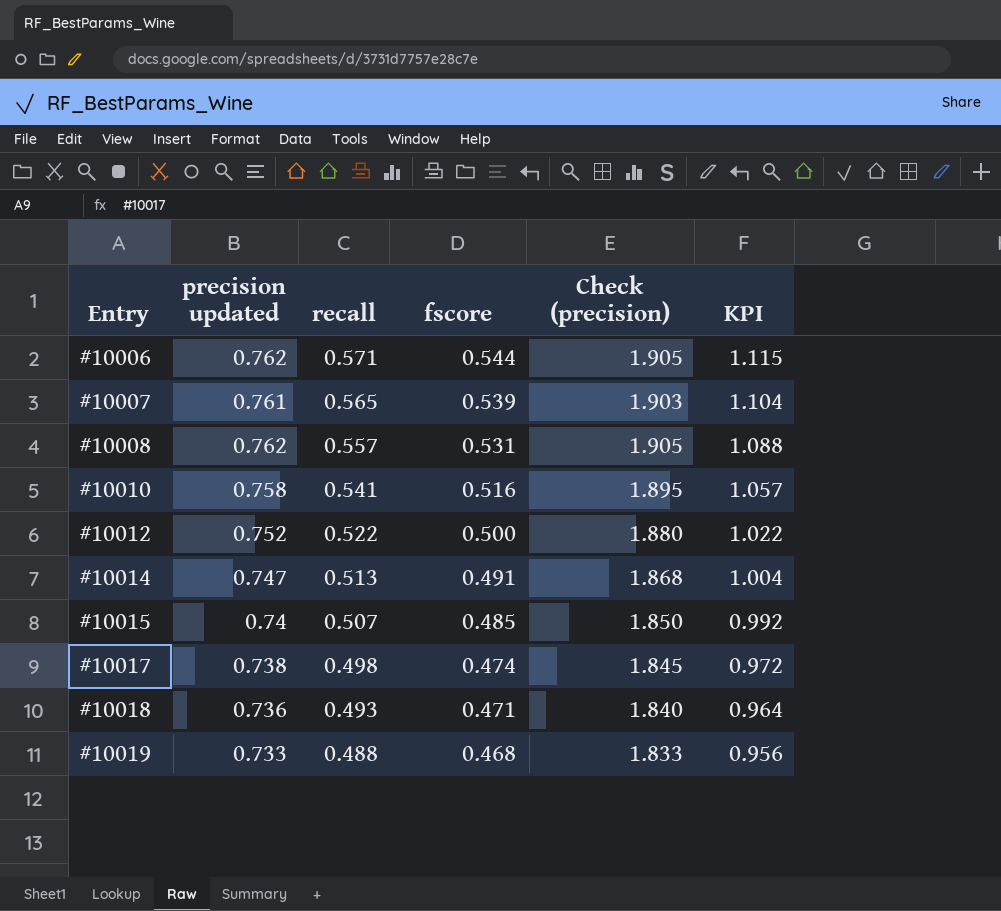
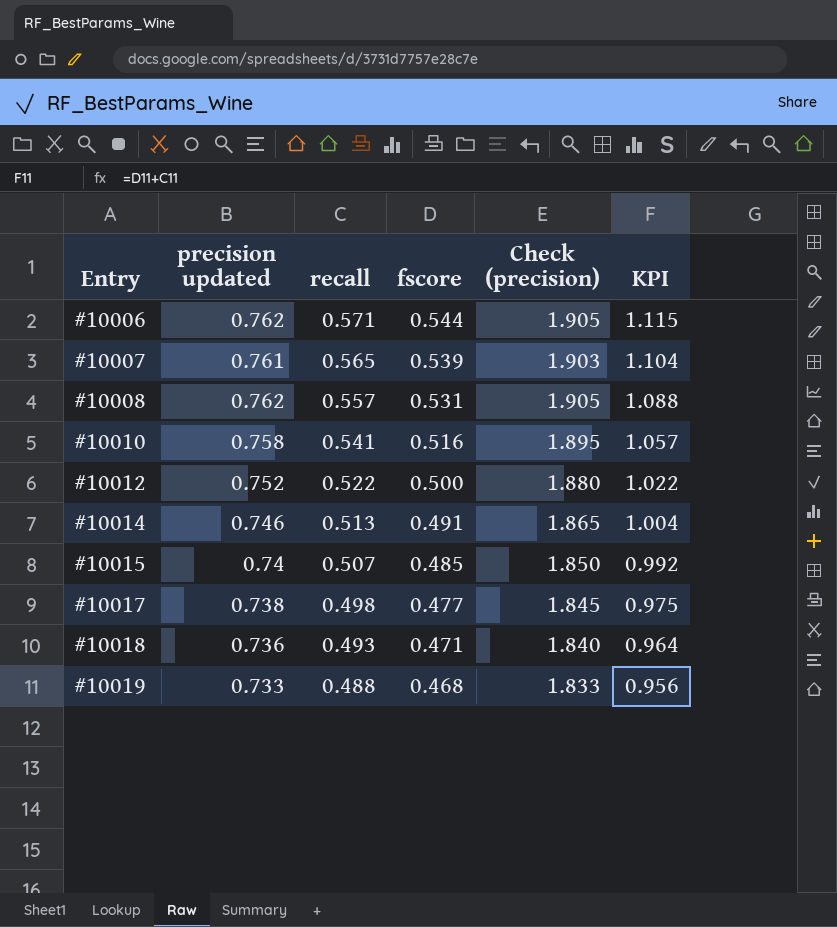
#10014 | precision updated: 0.747 -> 0.746
#10014 | Check (precision): 1.868 -> 1.865
#10017 | fscore: 0.474 -> 0.477
#10017 | KPI: 0.972 -> 0.975

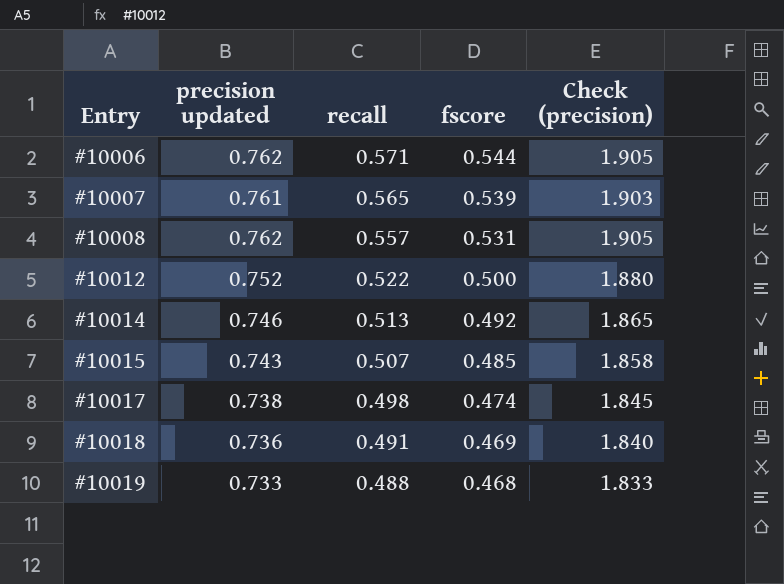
column KPI | formula: [recall] + [fscore] -> none
row #10010: 0.758 | 0.541 | 0.516 | 1.895 | 1.057 -> none
#10014 | fscore: 0.491 -> 0.492
#10015 | precision updated: 0.74 -> 0.743
#10015 | Check (precision): 1.850 -> 1.858
#10017 | fscore: 0.477 -> 0.474
#10018 | recall: 0.493 -> 0.491
#10018 | fscore: 0.471 -> 0.469

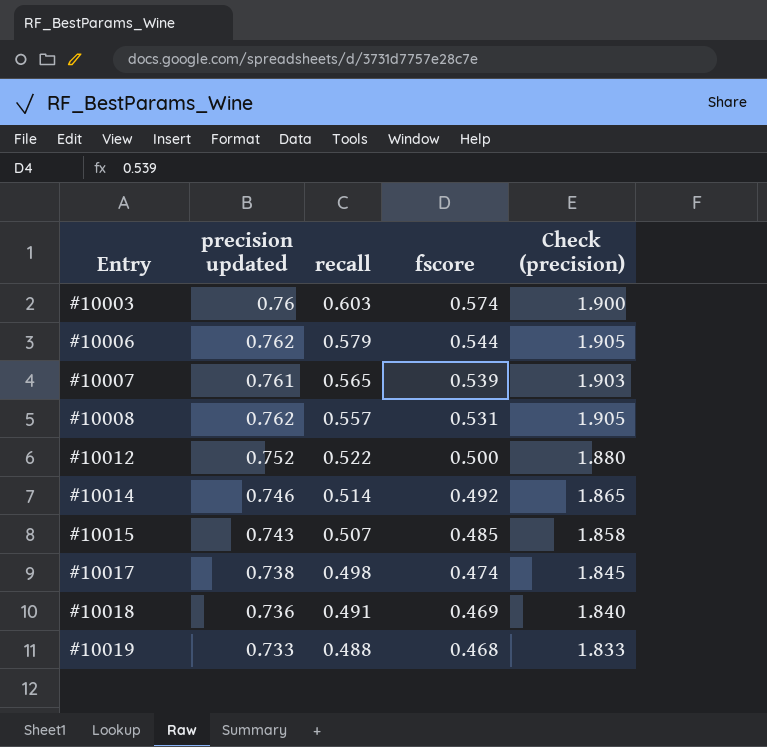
row #10003: none -> 0.76 | 0.603 | 0.574 | 1.900
#10006 | recall: 0.571 -> 0.579
#10014 | recall: 0.513 -> 0.514

